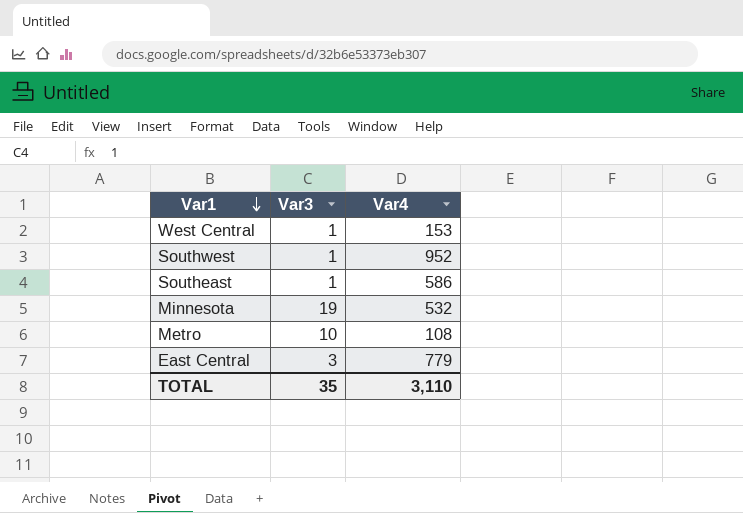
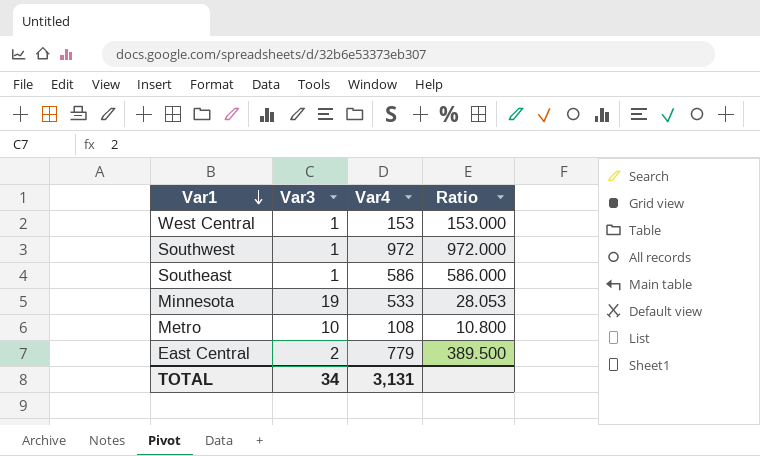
column Ratio | formula: none -> [Var4] / [Var3]
Southwest | Var4: 952 -> 972
Minnesota | Var4: 532 -> 533
East Central | Var3: 3 -> 2
TOTAL | Var3: 35 -> 34
TOTAL | Var4: 3,110 -> 3,131

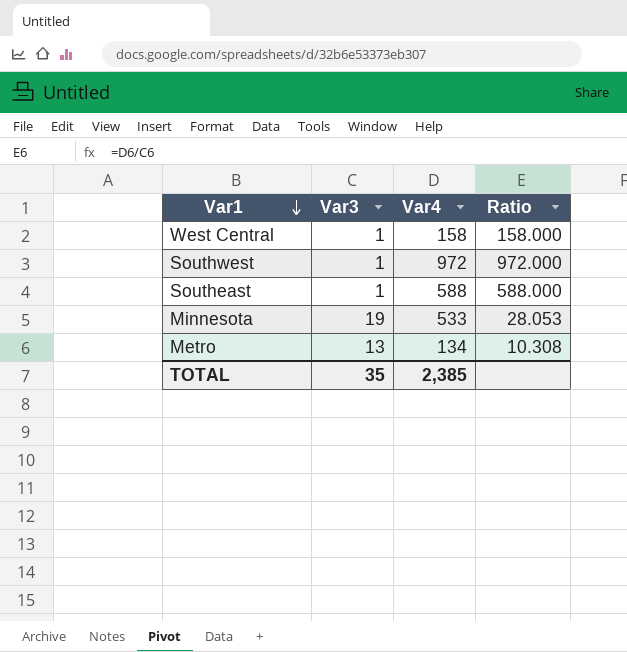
row East Central: 2 | 779 | 389.500 -> none
West Central | Var4: 153 -> 158
West Central | Ratio: 153.000 -> 158.000
Southeast | Var4: 586 -> 588
Southeast | Ratio: 586.000 -> 588.000
Metro | Var3: 10 -> 13
Metro | Var4: 108 -> 134
Metro | Ratio: 10.800 -> 10.308
TOTAL | Var3: 34 -> 35
TOTAL | Var4: 3,131 -> 2,385

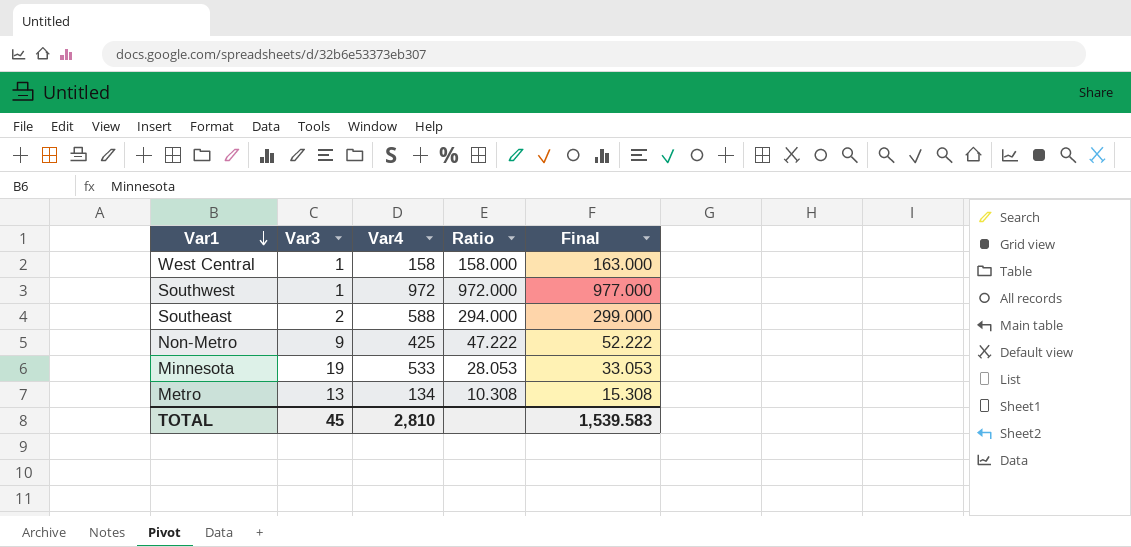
column Final | formula: none -> [Ratio] + 5
Southeast | Var3: 1 -> 2
Southeast | Ratio: 588.000 -> 294.000
row Non-Metro: none -> 9 | 425 | 47.222 | 52.222
TOTAL | Var3: 35 -> 45
TOTAL | Var4: 2,385 -> 2,810

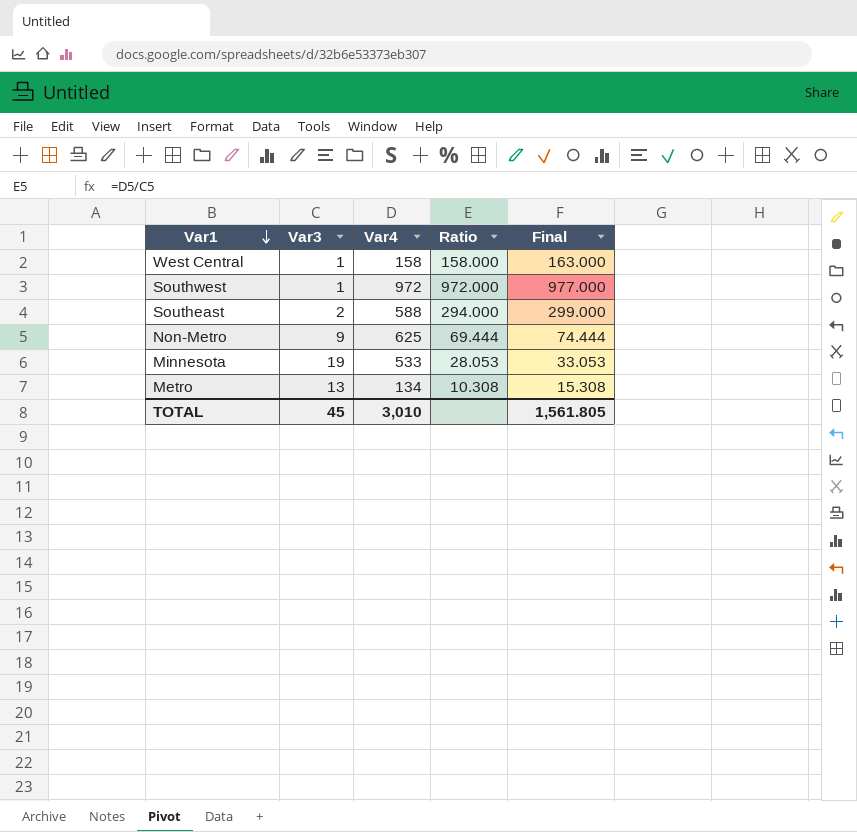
Non-Metro | Var4: 425 -> 625
Non-Metro | Ratio: 47.222 -> 69.444
Non-Metro | Final: 52.222 -> 74.444
TOTAL | Var4: 2,810 -> 3,010
TOTAL | Final: 1,539.583 -> 1,561.805

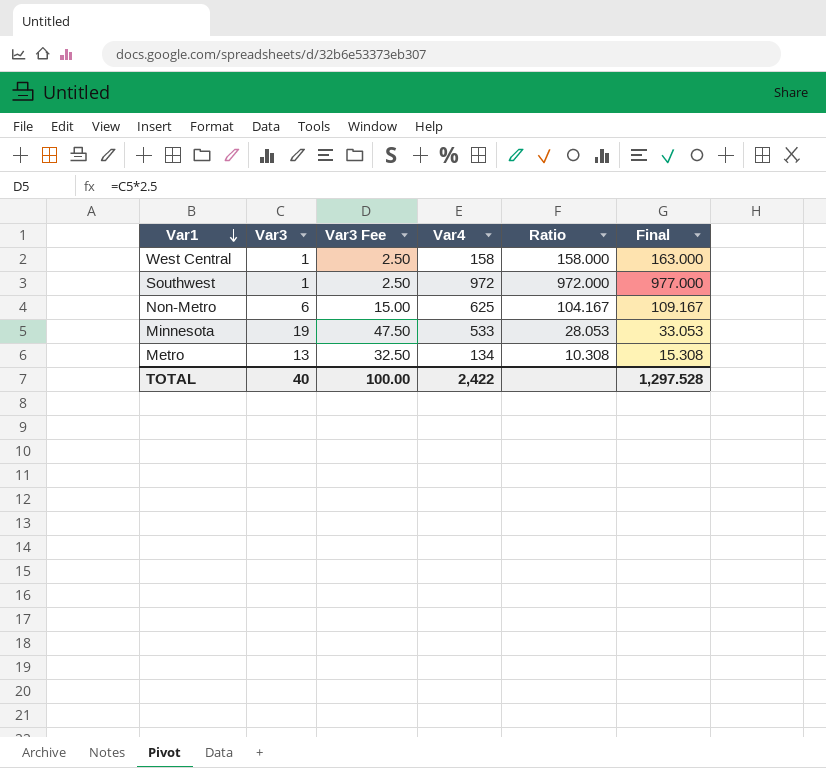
column Var3 Fee | formula: none -> [Var3] * 2.5
row Southeast: 2 | 588 | 294.000 | 299.000 -> none
Non-Metro | Var3: 9 -> 6
Non-Metro | Ratio: 69.444 -> 104.167
Non-Metro | Final: 74.444 -> 109.167
TOTAL | Var3: 45 -> 40
TOTAL | Var4: 3,010 -> 2,422
TOTAL | Final: 1,561.805 -> 1,297.528

